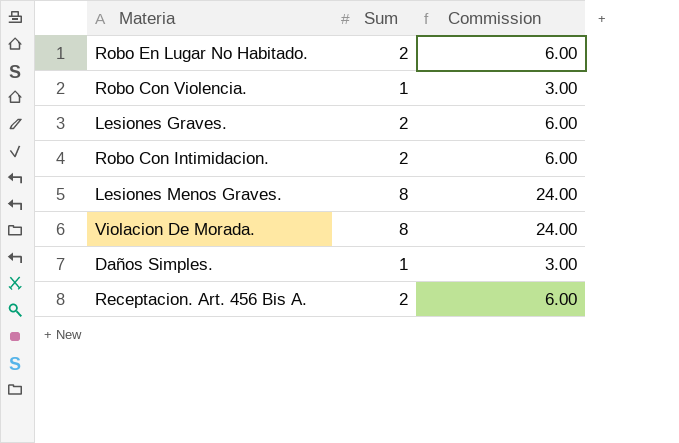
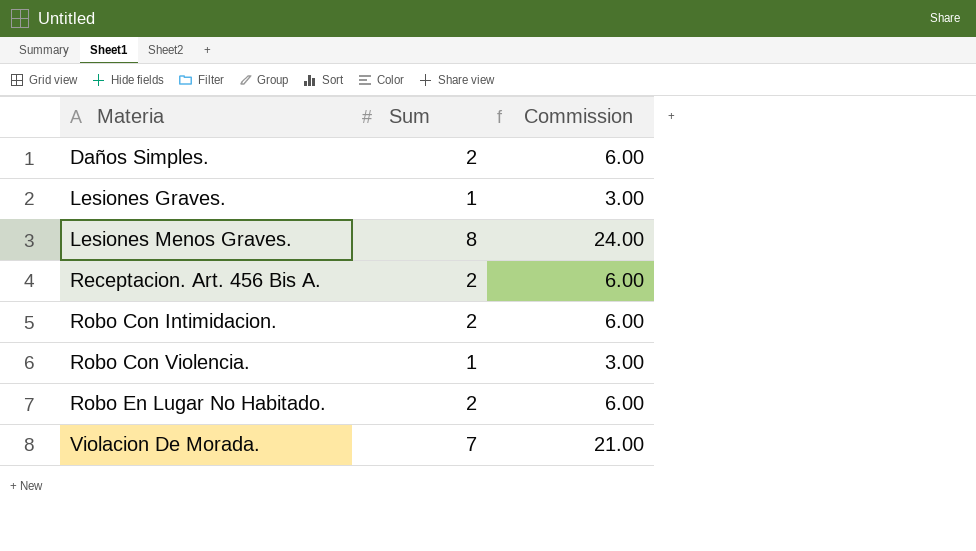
row order: none -> Materia ascending
Daños Simples. | Sum: 1 -> 2
Daños Simples. | Commission: 3.00 -> 6.00
Lesiones Graves. | Sum: 2 -> 1
Lesiones Graves. | Commission: 6.00 -> 3.00
Violacion De Morada. | Sum: 8 -> 7
Violacion De Morada. | Commission: 24.00 -> 21.00

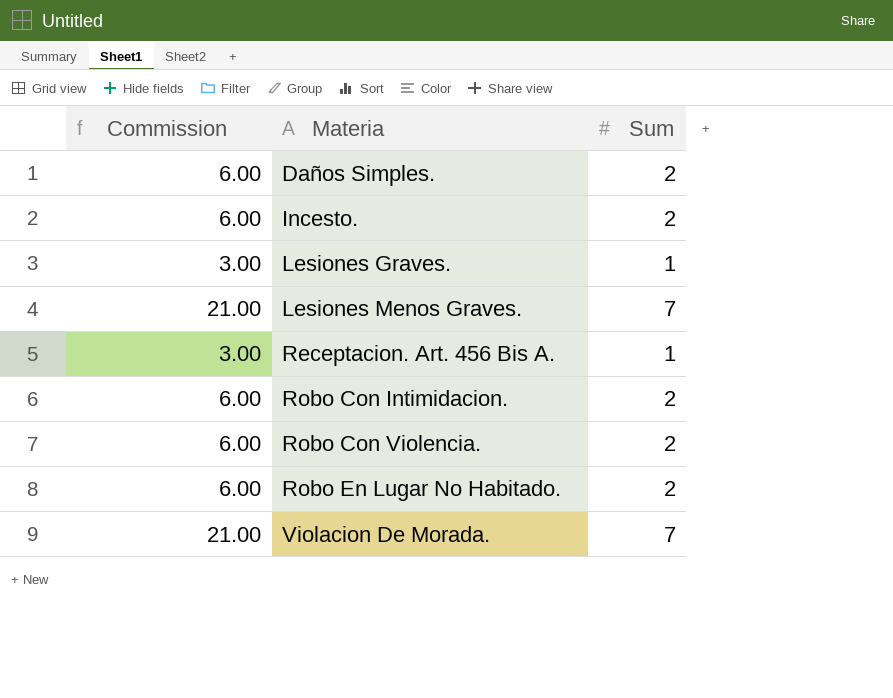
column Commission | position: 3 -> 1
row Incesto.: none -> 6.00 | 2
Lesiones Menos Graves. | Commission: 24.00 -> 21.00
Lesiones Menos Graves. | Sum: 8 -> 7
Receptacion. Art. 456 Bis A. | Commission: 6.00 -> 3.00
Receptacion. Art. 456 Bis A. | Sum: 2 -> 1
Robo Con Violencia. | Commission: 3.00 -> 6.00
Robo Con Violencia. | Sum: 1 -> 2

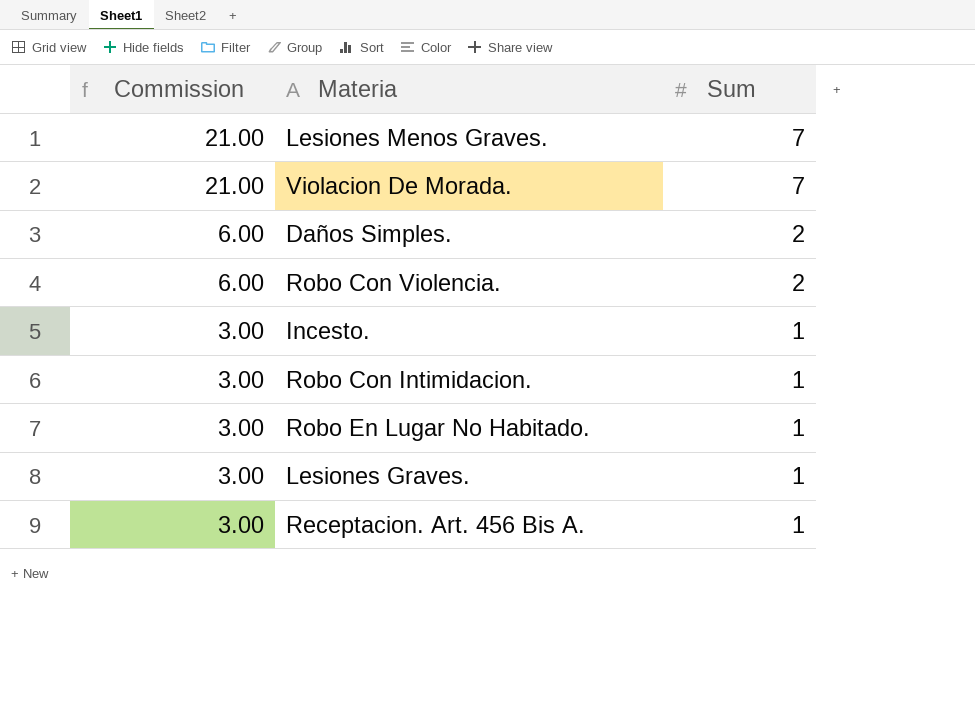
row order: Materia ascending -> Commission descending
Incesto. | Commission: 6.00 -> 3.00
Incesto. | Sum: 2 -> 1
Robo Con Intimidacion. | Commission: 6.00 -> 3.00
Robo Con Intimidacion. | Sum: 2 -> 1
Robo En Lugar No Habitado. | Commission: 6.00 -> 3.00
Robo En Lugar No Habitado. | Sum: 2 -> 1

